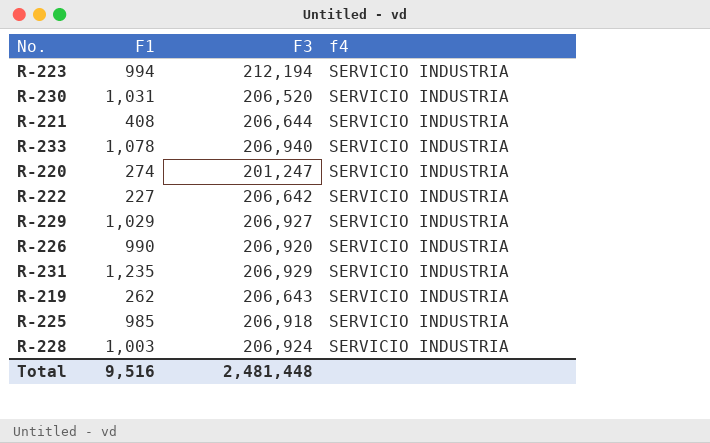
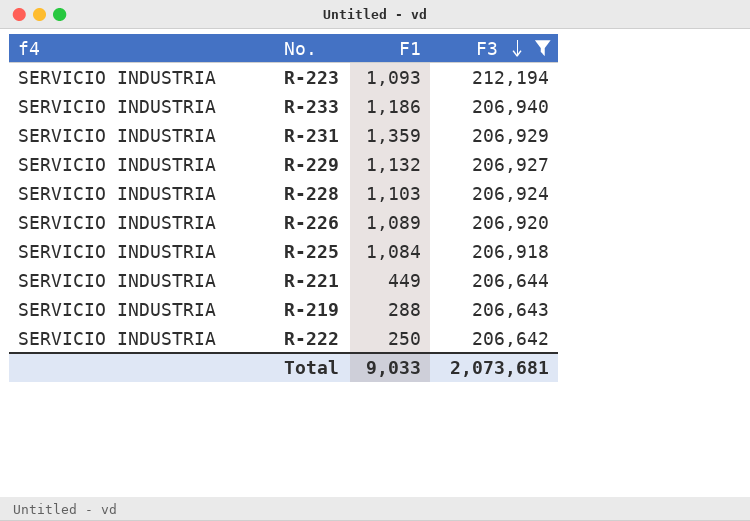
filter: none -> F3 >= 206,642
row order: none -> F3 descending
column f4 | position: 4 -> 1
R-223 | F1: 994 -> 1,093
R-233 | F1: 1,078 -> 1,186
R-231 | F1: 1,235 -> 1,359
R-229 | F1: 1,029 -> 1,132
R-228 | F1: 1,003 -> 1,103
R-226 | F1: 990 -> 1,089
R-225 | F1: 985 -> 1,084
R-221 | F1: 408 -> 449
R-219 | F1: 262 -> 288
R-222 | F1: 227 -> 250
Total | F1: 9,516 -> 9,033
Total | F3: 2,481,448 -> 2,073,681

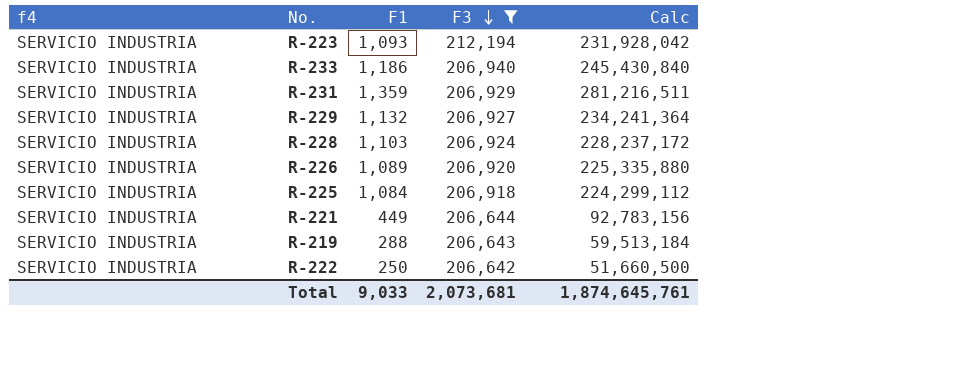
column Calc | formula: none -> [F1] * [F3]

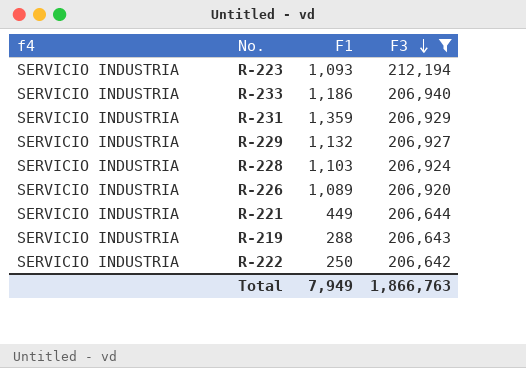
column Calc | formula: [F1] * [F3] -> none
row R-225: SERVICIO INDUSTRIA | 1,084 | 206,918 | 224,299,112 -> none
Total | F1: 9,033 -> 7,949
Total | F3: 2,073,681 -> 1,866,763

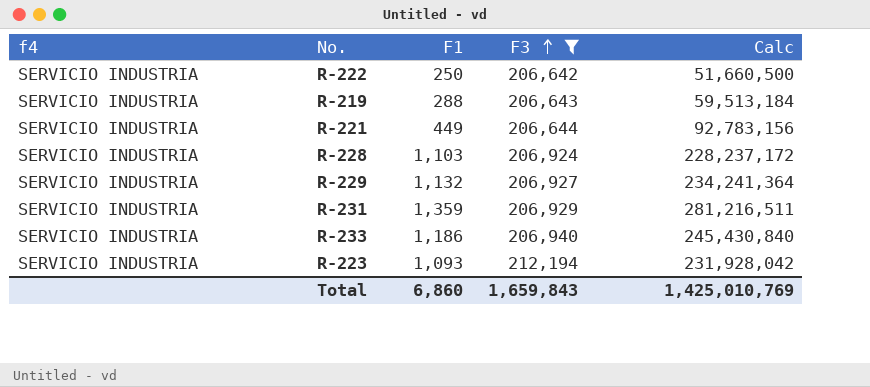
row order: F3 descending -> F3 ascending
column Calc | formula: none -> [F1] * [F3]
row R-226: SERVICIO INDUSTRIA | 1,089 | 206,920 -> none
Total | F1: 7,949 -> 6,860
Total | F3: 1,866,763 -> 1,659,843

